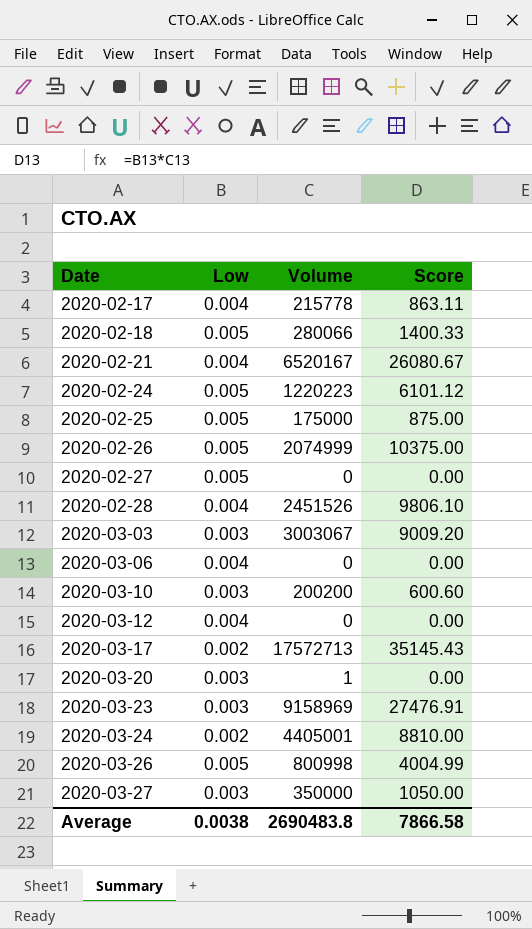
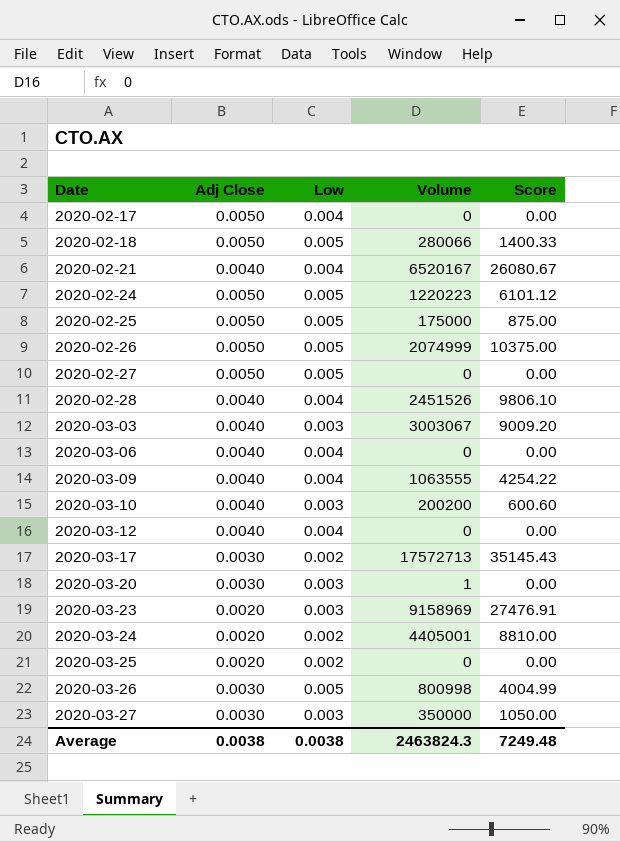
column Adj Close | position: none -> 2
2020-02-17 | Volume: 215778 -> 0
2020-02-17 | Score: 863.11 -> 0.00
row 2020-03-09: none -> 0.0040 | 0.004 | 1063555 | 4254.22
row 2020-03-25: none -> 0.0020 | 0.002 | 0 | 0.00
Average | Volume: 2690483.8 -> 2463824.3
Average | Score: 7866.58 -> 7249.48

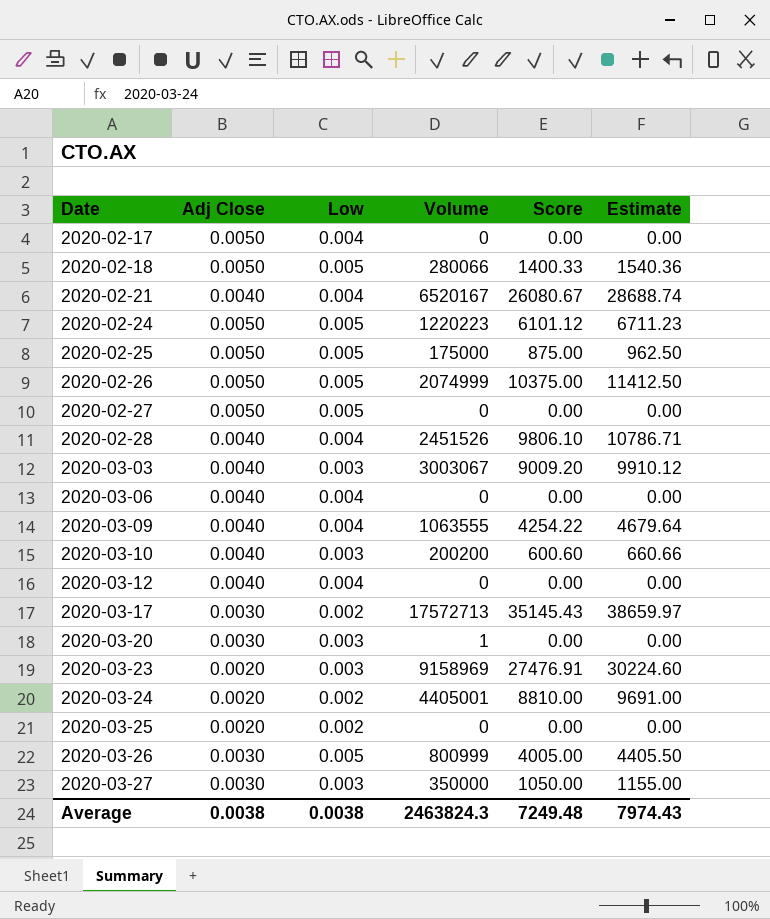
column Estimate | formula: none -> [Score] * 1.1
2020-03-26 | Volume: 800998 -> 800999
2020-03-26 | Score: 4004.99 -> 4005.00

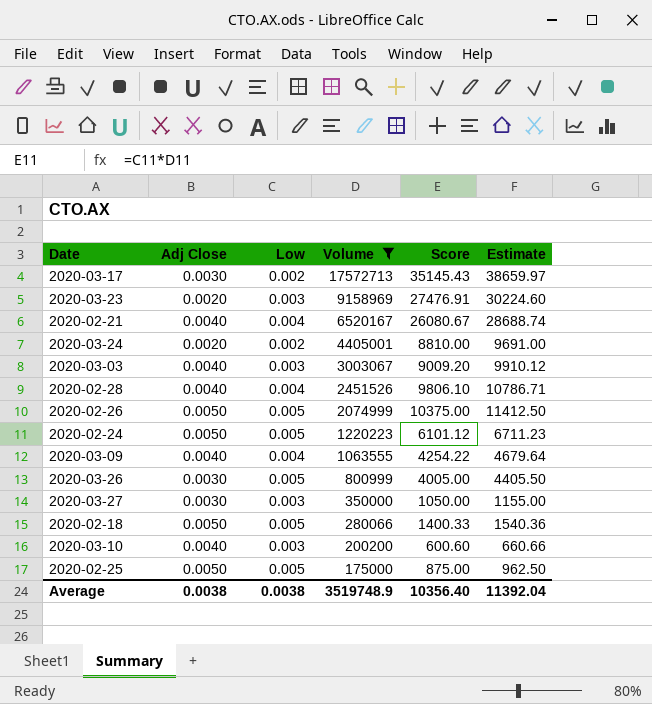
filter: none -> Volume >= 175000
row order: Date ascending -> Volume descending
Average | Volume: 2463824.3 -> 3519748.9
Average | Score: 7249.48 -> 10356.40
Average | Estimate: 7974.43 -> 11392.04

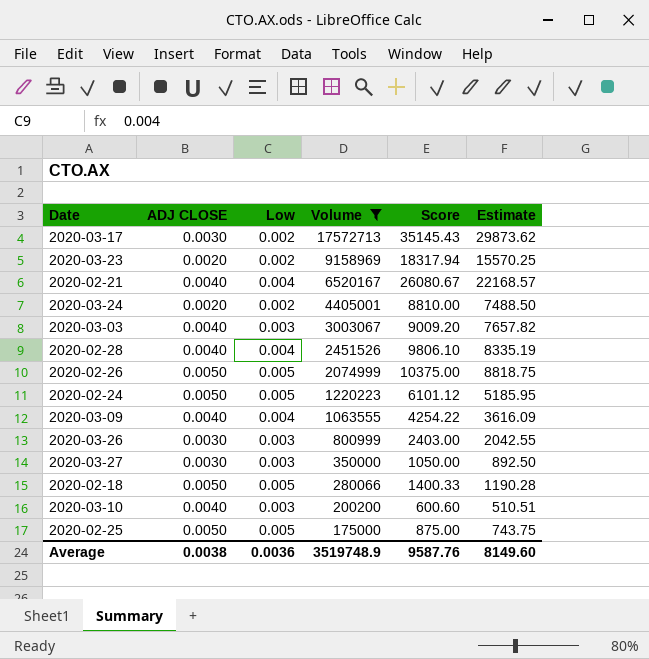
column name: Adj Close -> ADJ CLOSE
column Estimate | formula: [Score] * 1.1 -> [Score] * 0.85
2020-03-23 | Low: 0.003 -> 0.002
2020-03-23 | Score: 27476.91 -> 18317.94
2020-03-26 | Low: 0.005 -> 0.003
2020-03-26 | Score: 4005.00 -> 2403.00
Average | Low: 0.0038 -> 0.0036
Average | Score: 10356.40 -> 9587.76
Average | Estimate: 11392.04 -> 8149.60

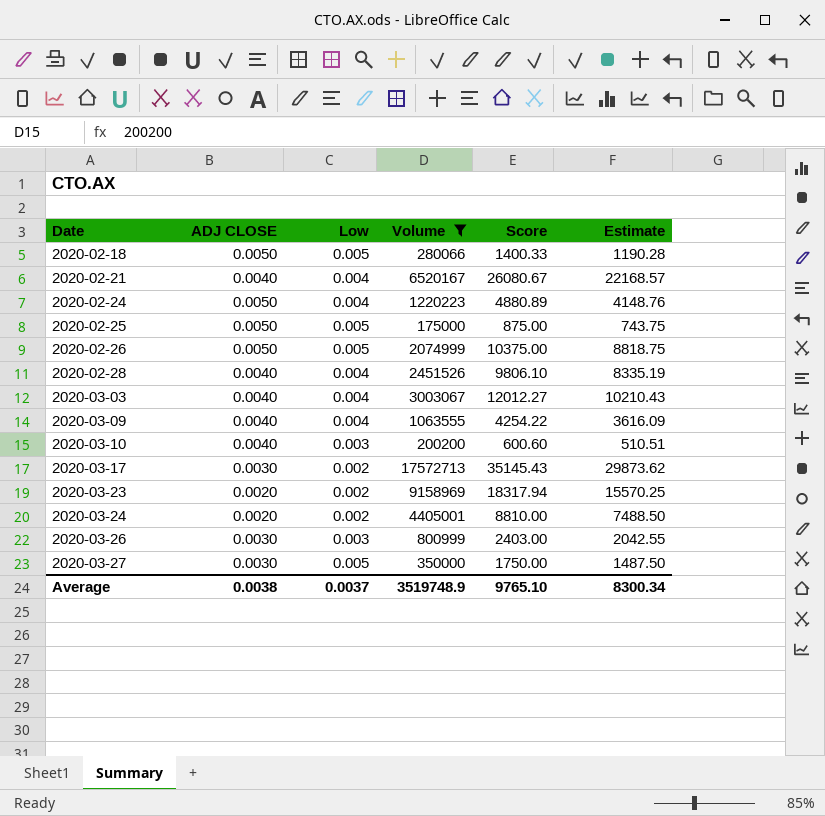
row order: Volume descending -> Date ascending
2020-02-24 | Low: 0.005 -> 0.004
2020-02-24 | Score: 6101.12 -> 4880.89
2020-02-24 | Estimate: 5185.95 -> 4148.76
2020-03-03 | Low: 0.003 -> 0.004
2020-03-03 | Score: 9009.20 -> 12012.27
2020-03-03 | Estimate: 7657.82 -> 10210.43
2020-03-27 | Low: 0.003 -> 0.005
2020-03-27 | Score: 1050.00 -> 1750.00
2020-03-27 | Estimate: 892.50 -> 1487.50
Average | Low: 0.0036 -> 0.0037
Average | Score: 9587.76 -> 9765.10
Average | Estimate: 8149.60 -> 8300.34

